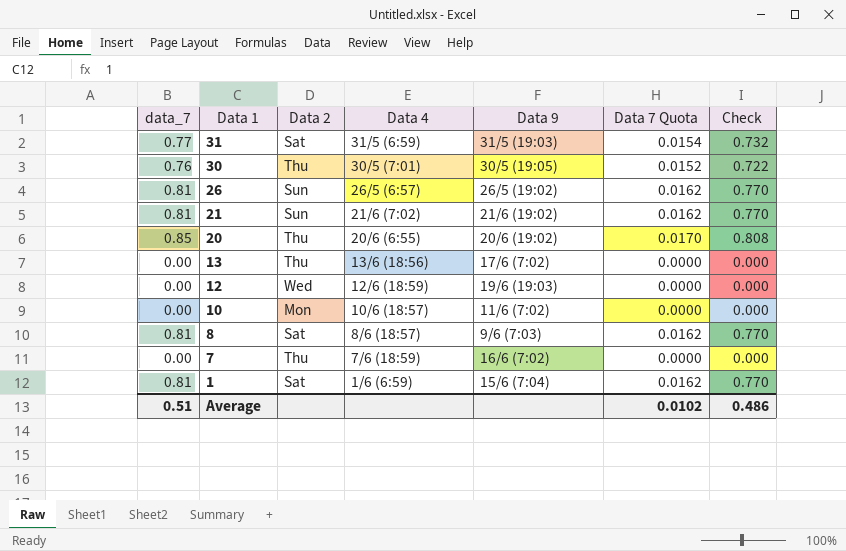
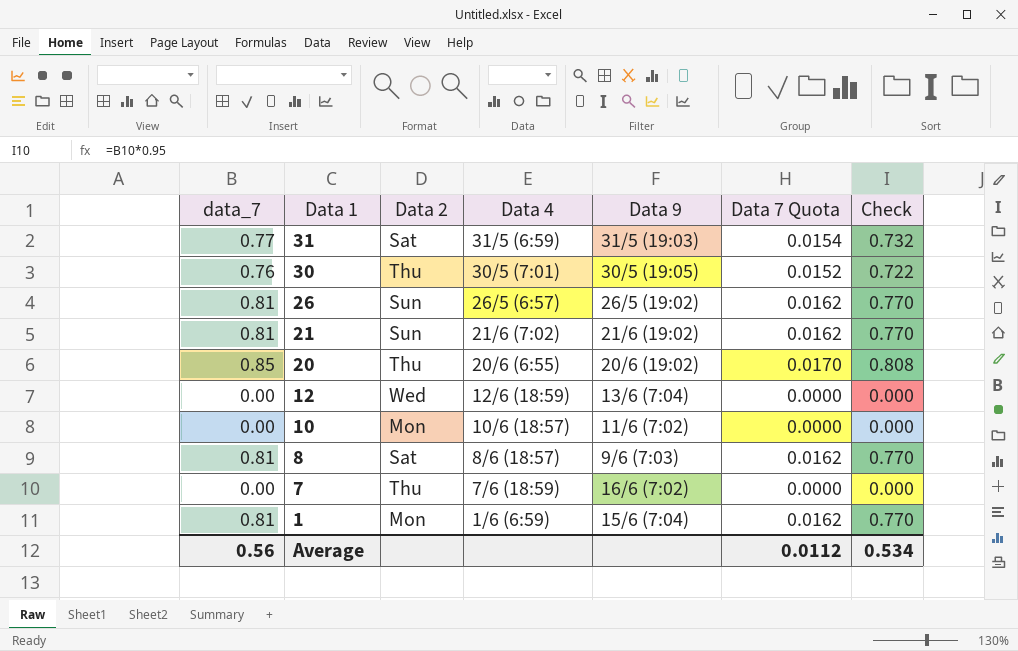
row 13: 0.00 | Thu | 13/6 (18:56) | 17/6 (7:02) | 0.0000 | 0.000 -> none
12 | Data 9: 19/6 (19:03) -> 13/6 (7:04)
1 | Data 2: Sat -> Mon
Average | data_7: 0.51 -> 0.56
Average | Data 7 Quota: 0.0102 -> 0.0112
Average | Check: 0.486 -> 0.534

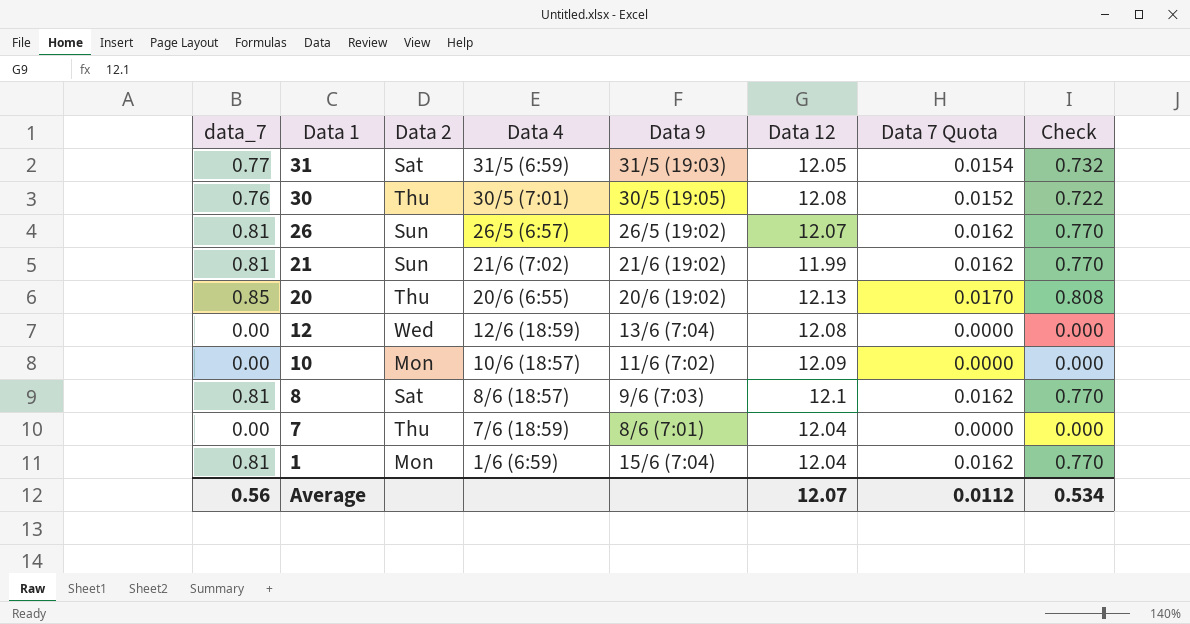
column Data 12 | position: none -> 6
7 | Data 9: 16/6 (7:02) -> 8/6 (7:01)

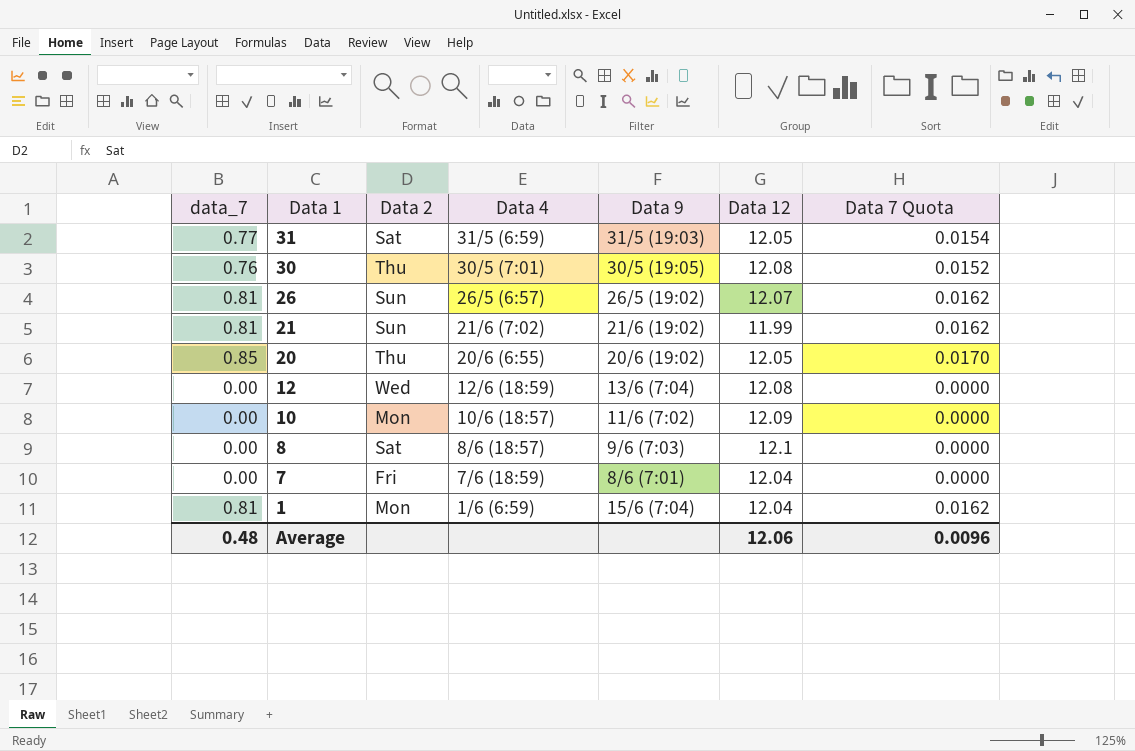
column Check | formula: [data_7] * 0.95 -> none
20 | Data 12: 12.13 -> 12.05
8 | data_7: 0.81 -> 0.00
8 | Data 7 Quota: 0.0162 -> 0.0000
7 | Data 2: Thu -> Fri
Average | data_7: 0.56 -> 0.48
Average | Data 12: 12.07 -> 12.06
Average | Data 7 Quota: 0.0112 -> 0.0096

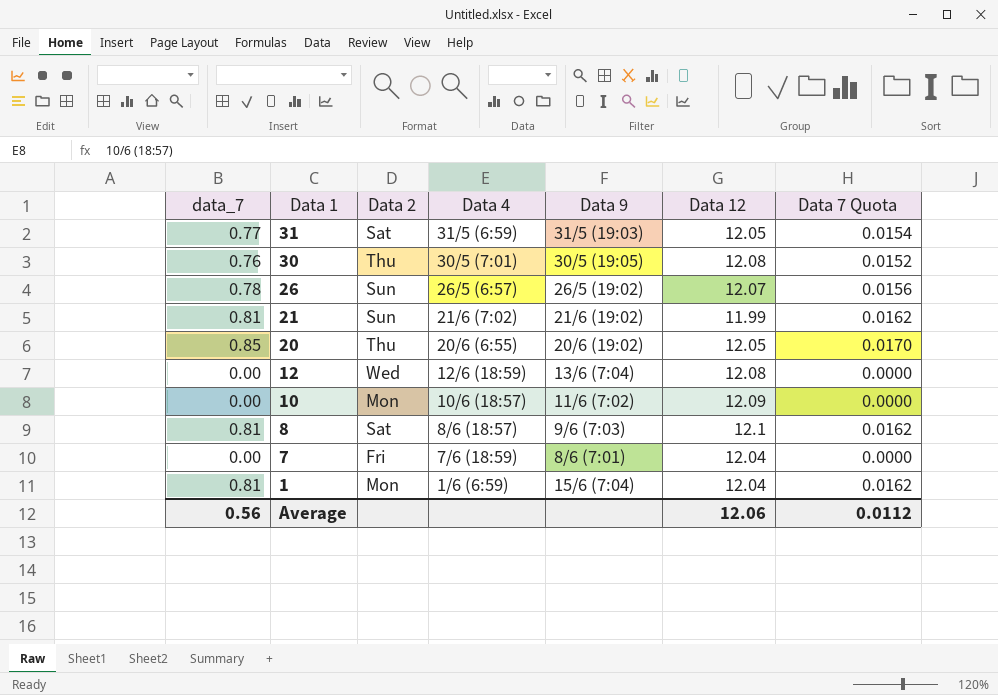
26 | data_7: 0.81 -> 0.78
26 | Data 7 Quota: 0.0162 -> 0.0156
8 | data_7: 0.00 -> 0.81
8 | Data 7 Quota: 0.0000 -> 0.0162
Average | data_7: 0.48 -> 0.56
Average | Data 7 Quota: 0.0096 -> 0.0112

